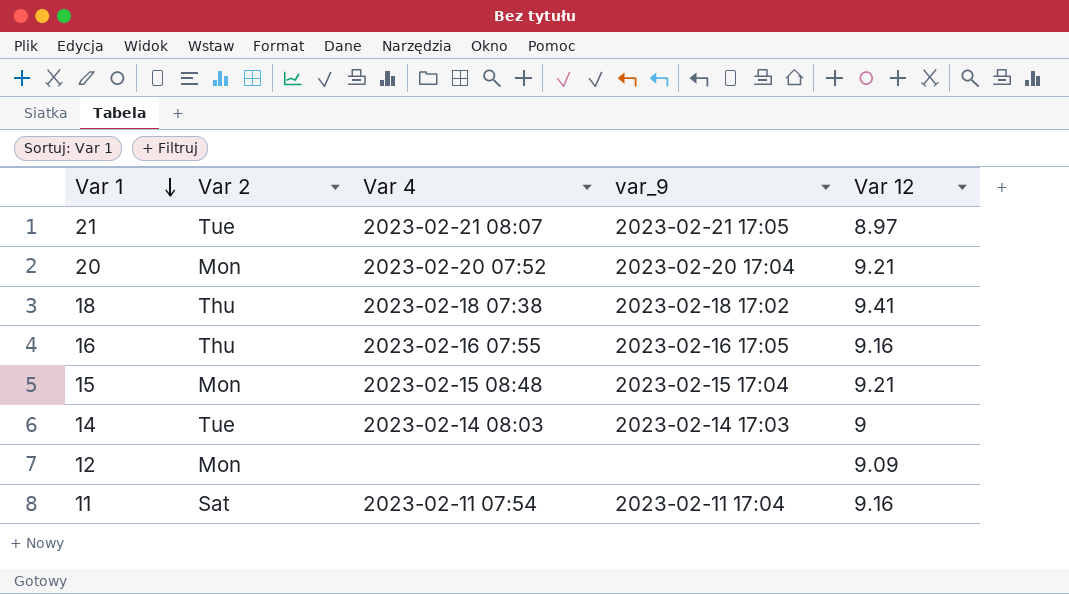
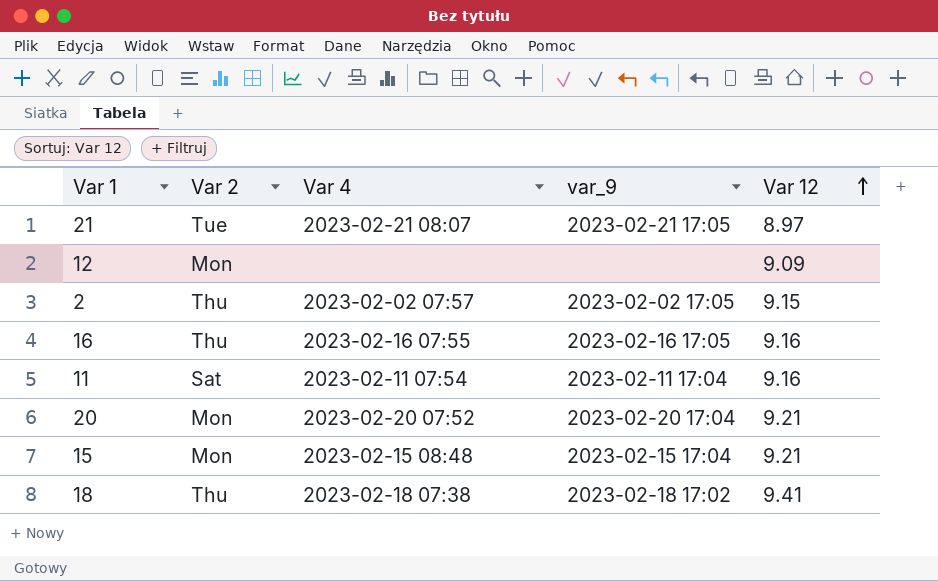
row order: Var 1 descending -> Var 12 ascending
row 14: Tue | 2023-02-14 08:03 | 2023-02-14 17:03 | 9 -> none
row 2: none -> Thu | 2023-02-02 07:57 | 2023-02-02 17:05 | 9.15

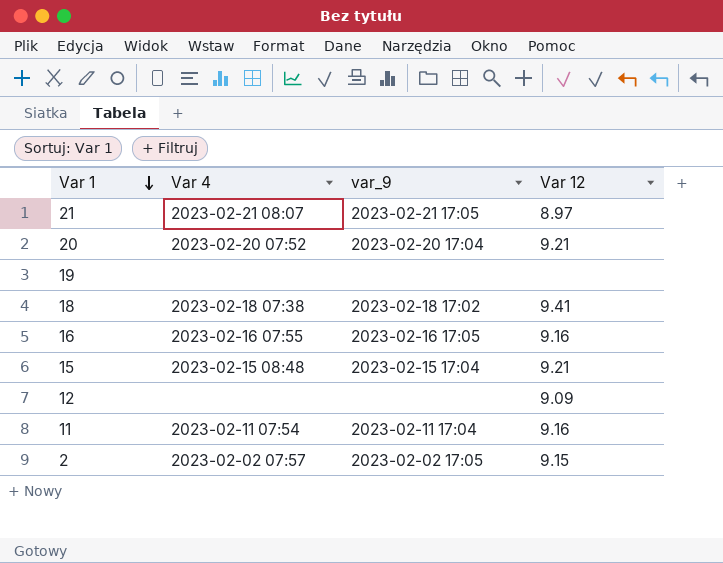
row order: Var 12 ascending -> Var 1 descending
column Var 2 | position: 2 -> none
row 19: none -> none | none | none

